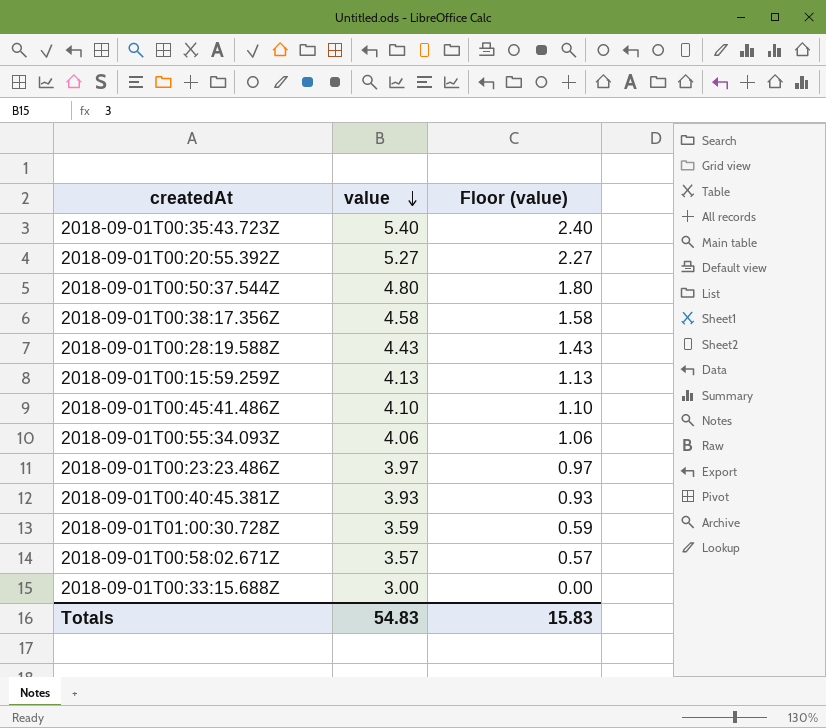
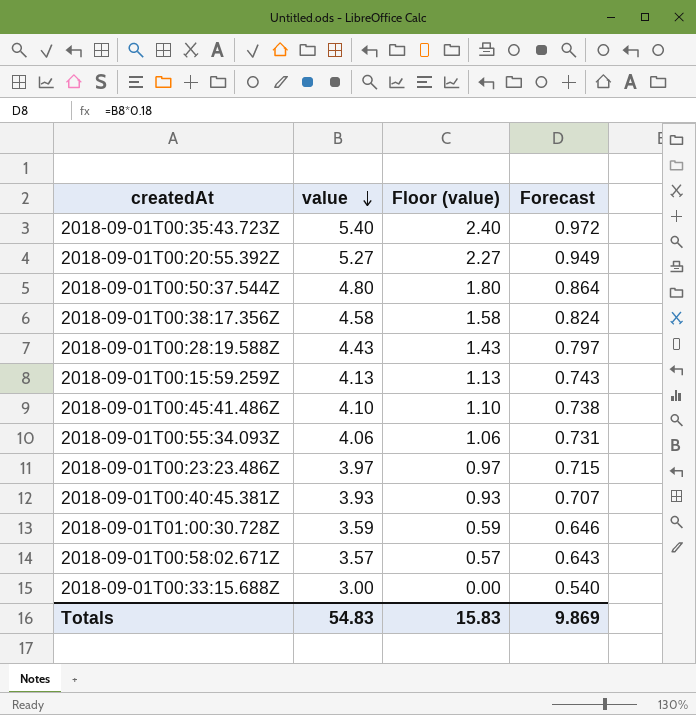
column Forecast | formula: none -> [value] * 0.18

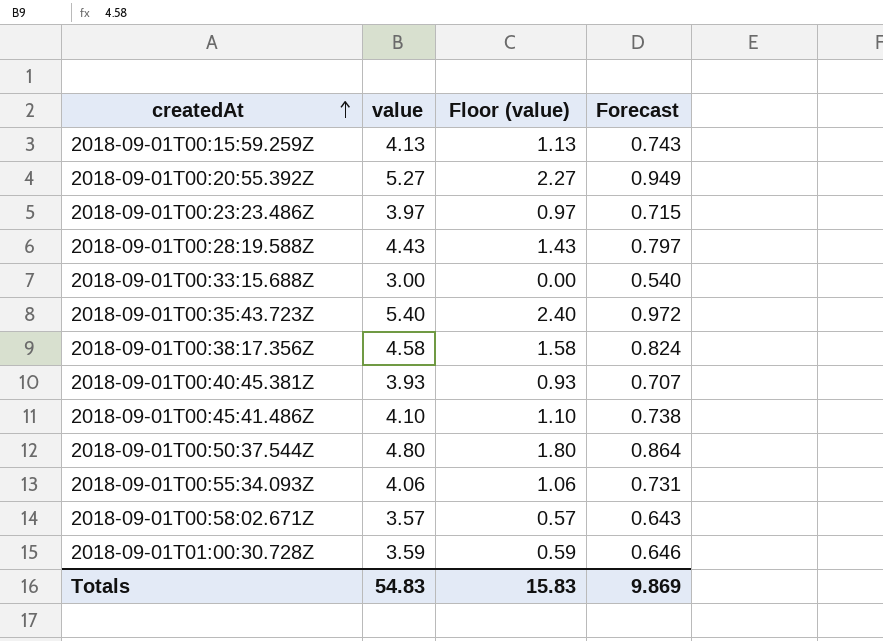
row order: value descending -> createdAt ascending

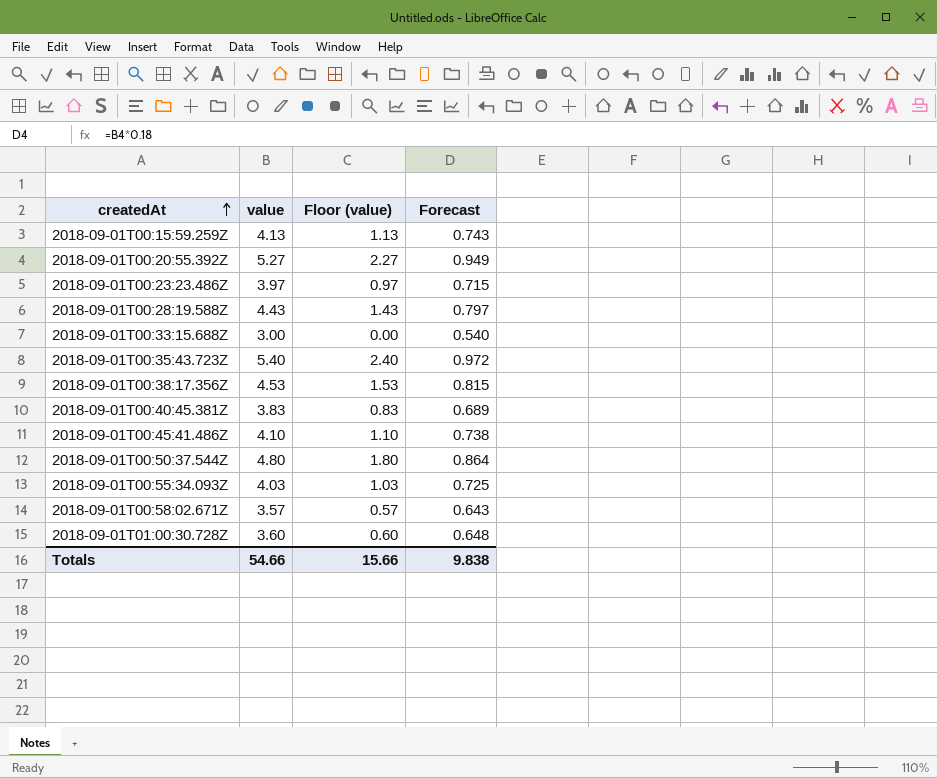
2018-09-01T00:38:17.356Z | value: 4.58 -> 4.53
2018-09-01T00:38:17.356Z | Floor (value): 1.58 -> 1.53
2018-09-01T00:38:17.356Z | Forecast: 0.824 -> 0.815
2018-09-01T00:40:45.381Z | value: 3.93 -> 3.83
2018-09-01T00:40:45.381Z | Floor (value): 0.93 -> 0.83
2018-09-01T00:40:45.381Z | Forecast: 0.707 -> 0.689
2018-09-01T00:55:34.093Z | value: 4.06 -> 4.03
2018-09-01T00:55:34.093Z | Floor (value): 1.06 -> 1.03
2018-09-01T00:55:34.093Z | Forecast: 0.731 -> 0.725
2018-09-01T01:00:30.728Z | value: 3.59 -> 3.60
2018-09-01T01:00:30.728Z | Floor (value): 0.59 -> 0.60
2018-09-01T01:00:30.728Z | Forecast: 0.646 -> 0.648
Totals | value: 54.83 -> 54.66
Totals | Floor (value): 15.83 -> 15.66
Totals | Forecast: 9.869 -> 9.838

